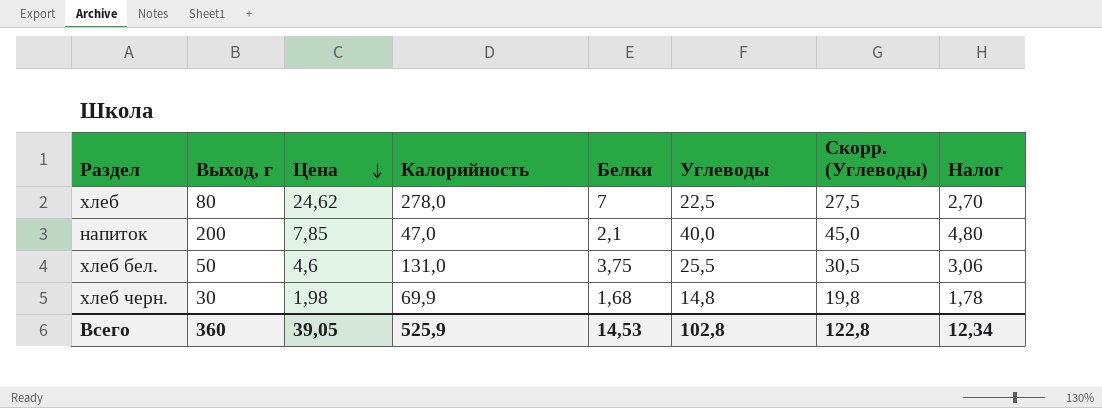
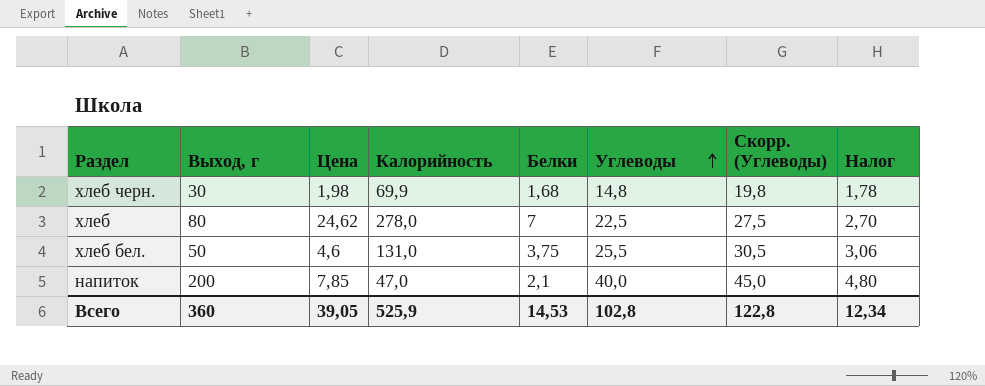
row order: Цена descending -> Углеводы ascending

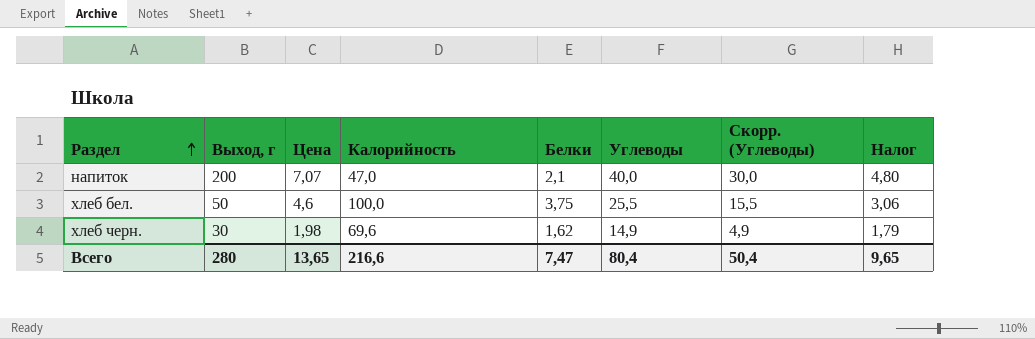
row order: Углеводы ascending -> Раздел ascending
column Скорр. (Углеводы) | formula: [Углеводы] + 5 -> [Углеводы] - 10
row хлеб: 80 | 24,62 | 278,0 | 7 | 22,5 | 27,5 | 2,70 -> none
напиток | Цена: 7,85 -> 7,07
хлеб бел. | Калорийность: 131,0 -> 100,0
хлеб черн. | Калорийность: 69,9 -> 69,6
хлеб черн. | Белки: 1,68 -> 1,62
хлеб черн. | Углеводы: 14,8 -> 14,9
хлеб черн. | Налог: 1,78 -> 1,79
Всего | Выход, г: 360 -> 280
Всего | Цена: 39,05 -> 13,65
Всего | Калорийность: 525,9 -> 216,6
Всего | Белки: 14,53 -> 7,47
Всего | Углеводы: 102,8 -> 80,4
Всего | Скорр. (Углеводы): 122,8 -> 50,4
Всего | Налог: 12,34 -> 9,65

